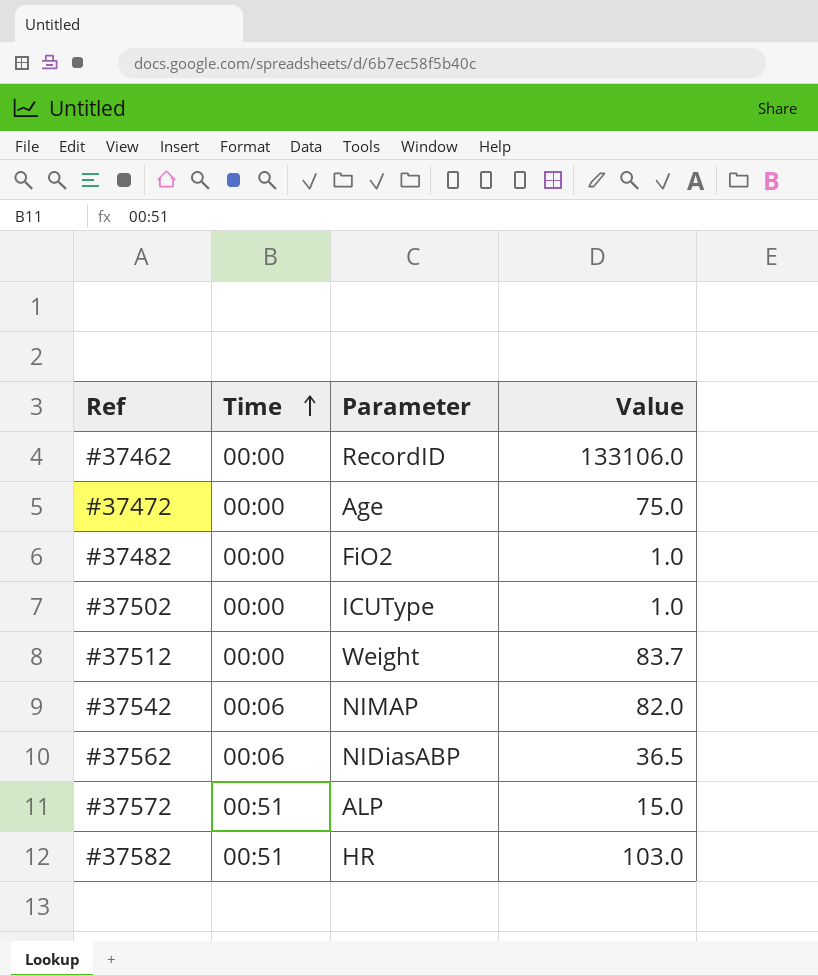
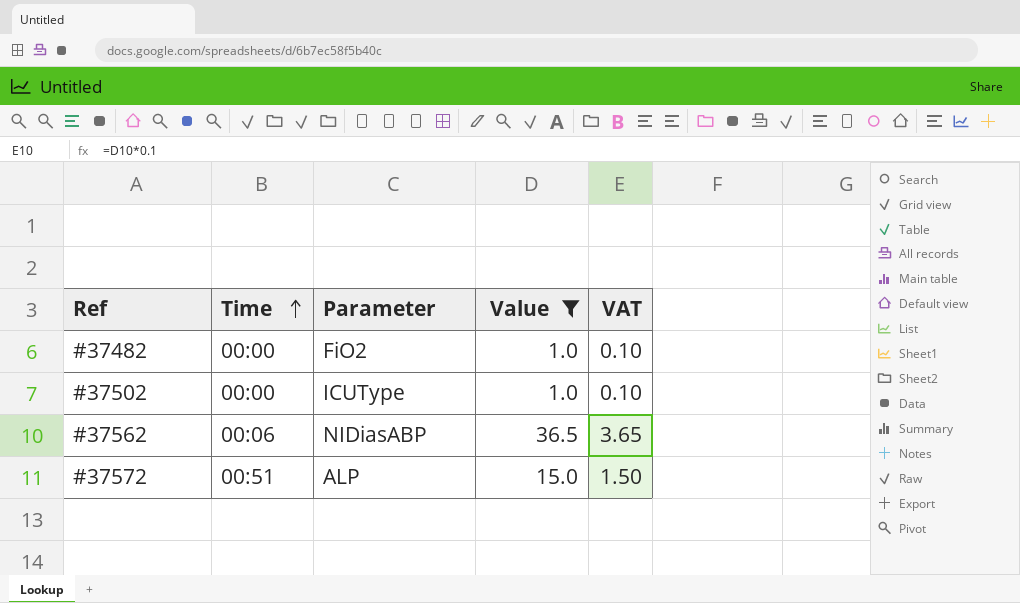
filter: none -> Value <= 36.5
column VAT | formula: none -> [Value] * 0.1

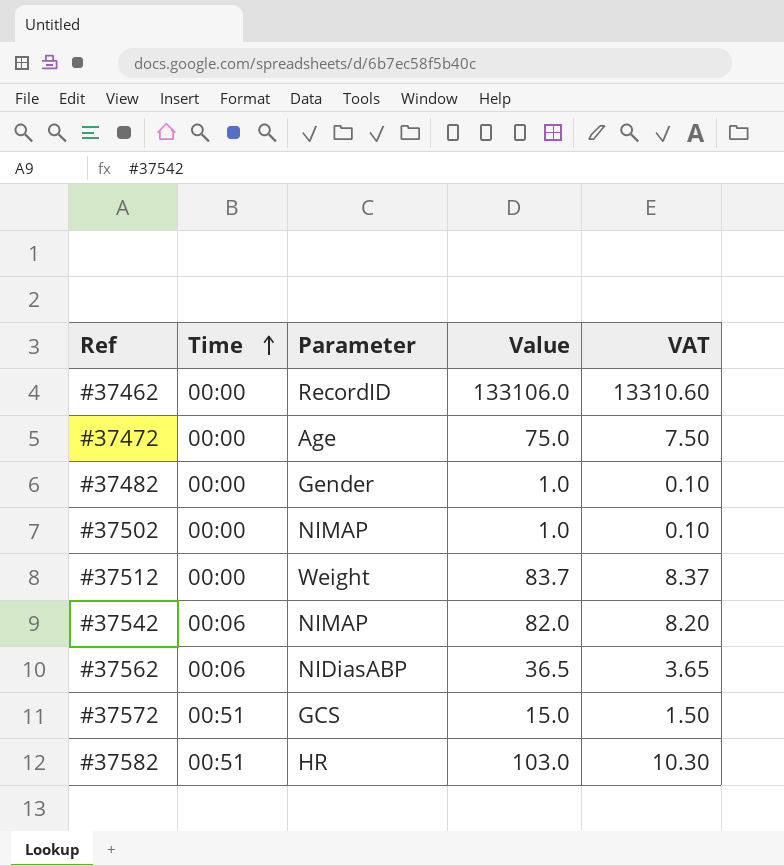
filter: Value <= 36.5 -> none
#37482 | Parameter: FiO2 -> Gender
#37502 | Parameter: ICUType -> NIMAP
#37572 | Parameter: ALP -> GCS

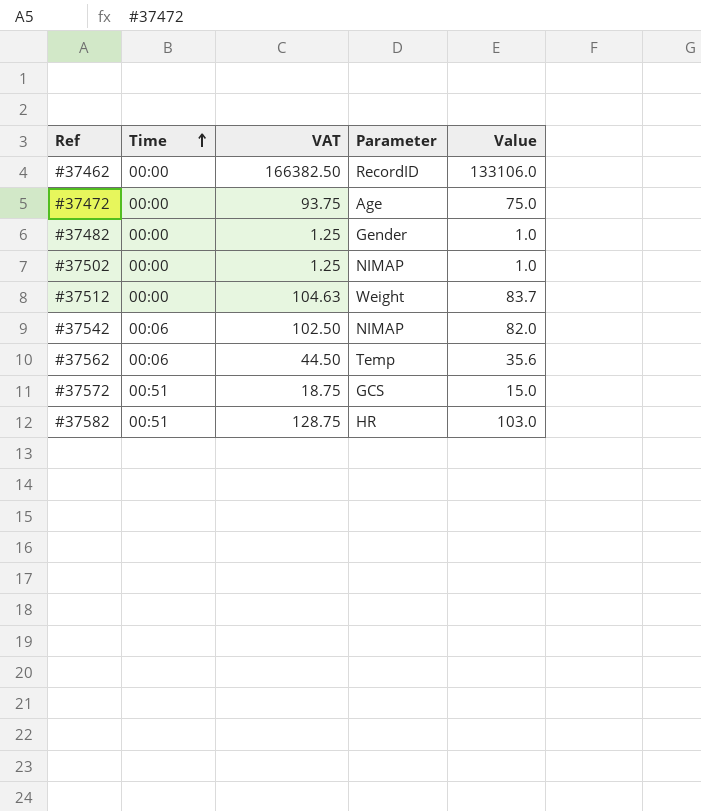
column VAT | formula: [Value] * 0.1 -> [Value] * 1.25
column VAT | position: 5 -> 3
#37562 | Parameter: NIDiasABP -> Temp
#37562 | Value: 36.5 -> 35.6

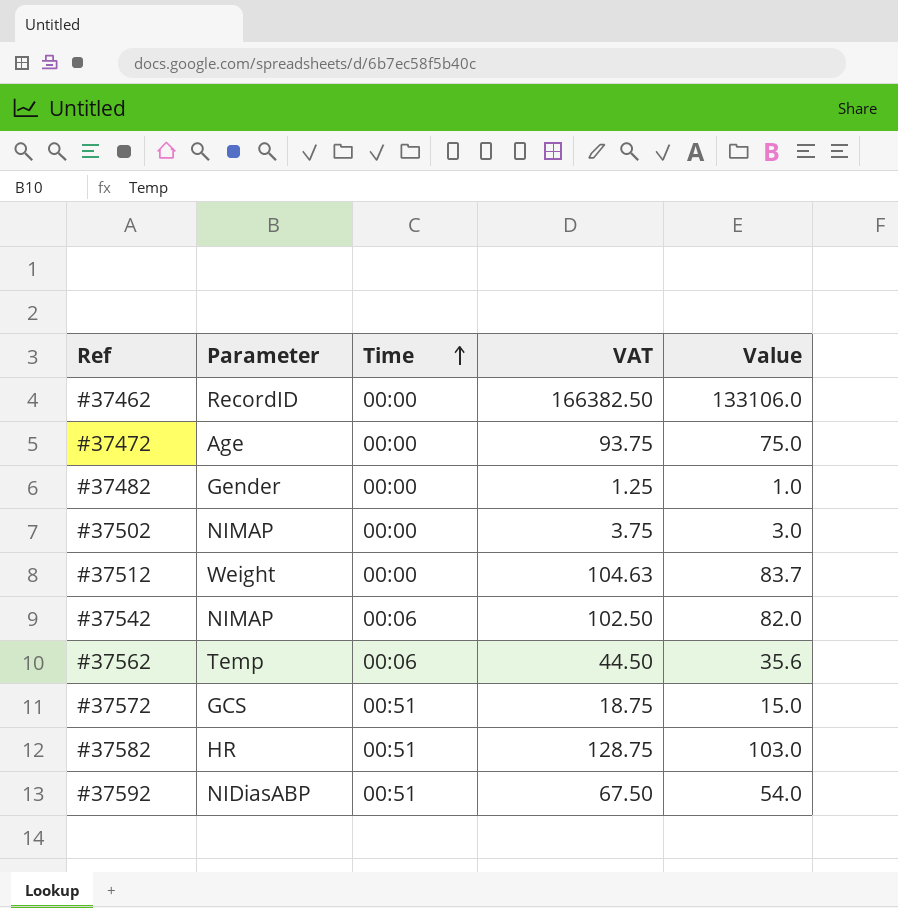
column Parameter | position: 4 -> 2
#37502 | VAT: 1.25 -> 3.75
#37502 | Value: 1.0 -> 3.0
row #37592: none -> NIDiasABP | 00:51 | 67.50 | 54.0

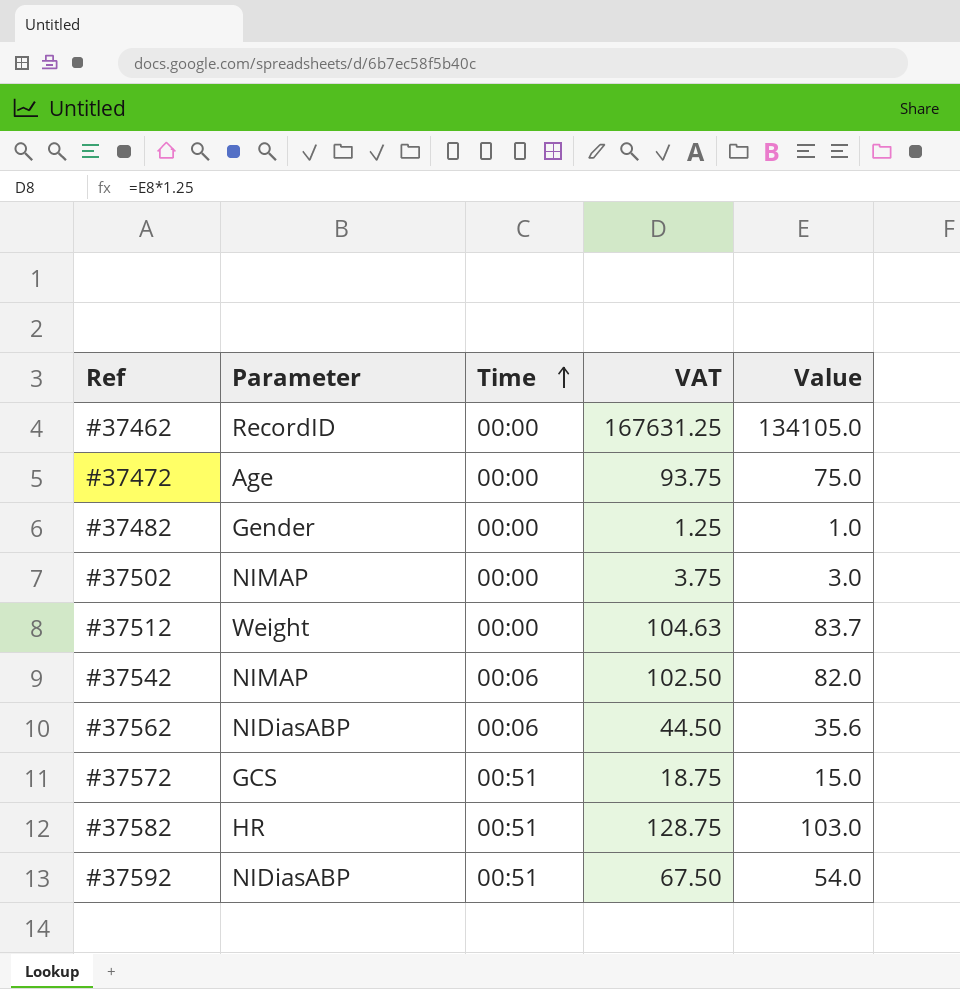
#37462 | VAT: 166382.50 -> 167631.25
#37462 | Value: 133106.0 -> 134105.0
#37562 | Parameter: Temp -> NIDiasABP

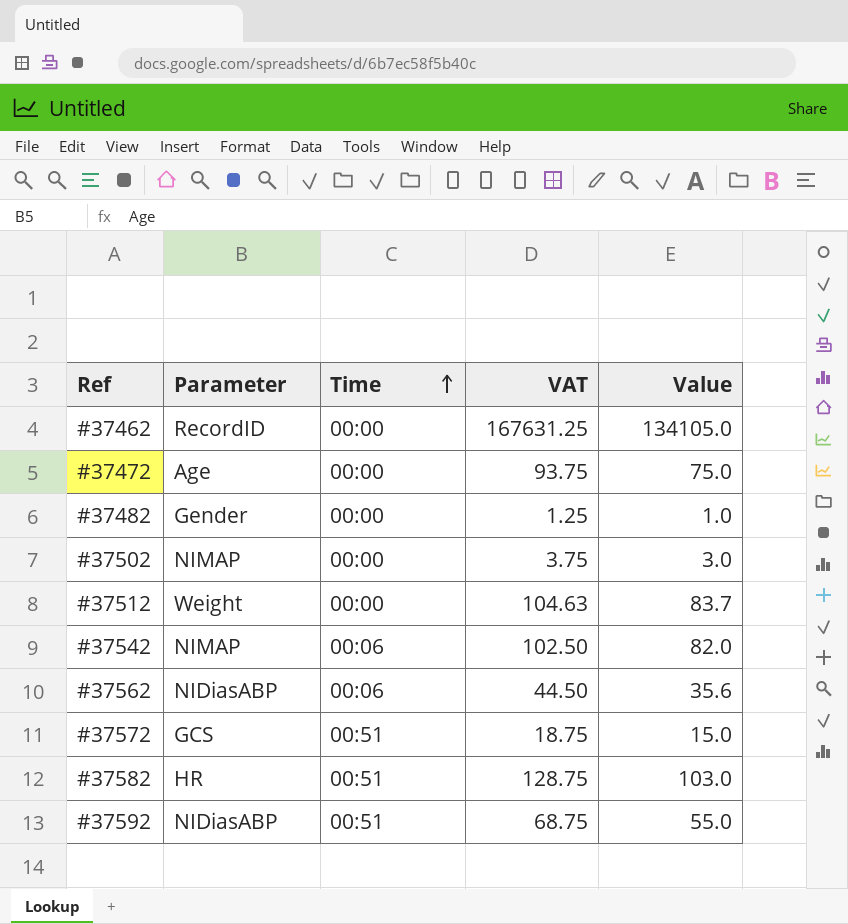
#37592 | VAT: 67.50 -> 68.75
#37592 | Value: 54.0 -> 55.0

